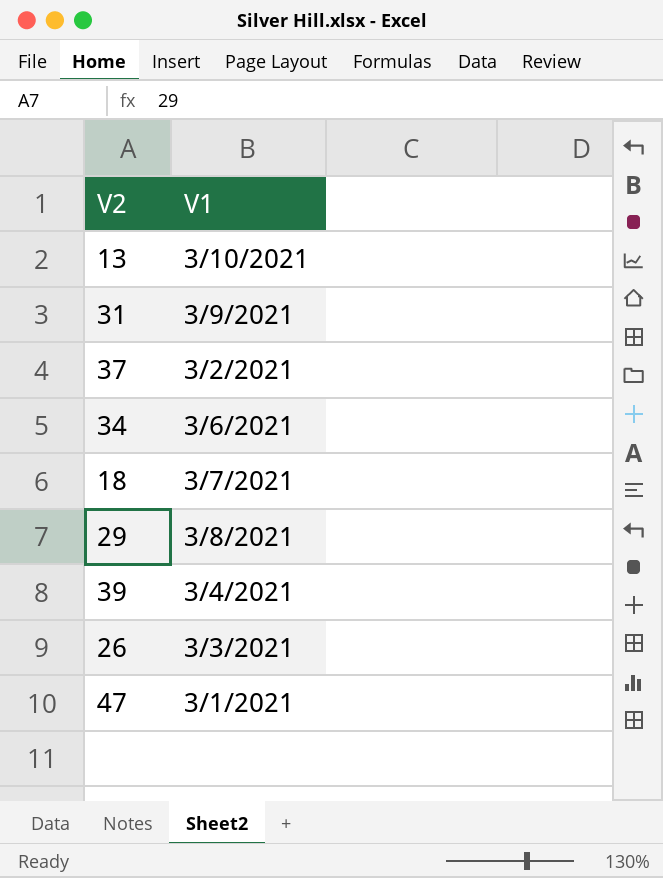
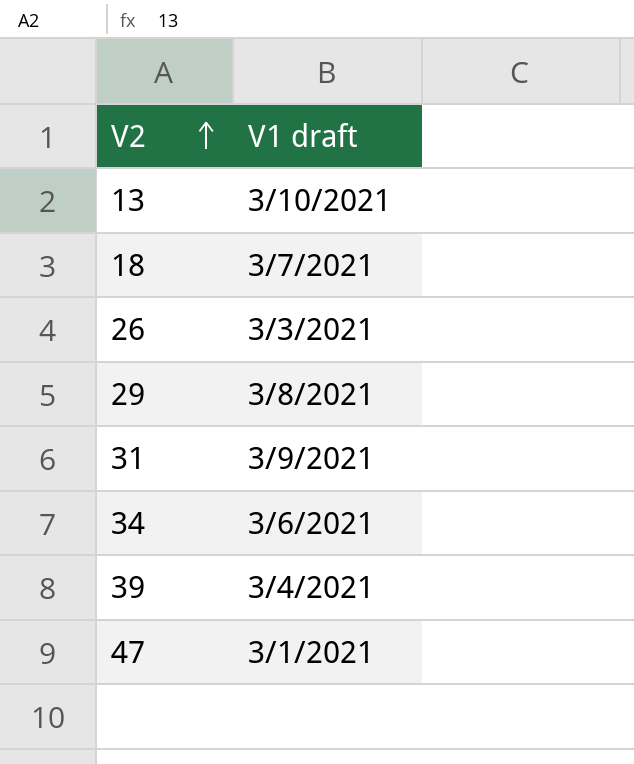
row order: none -> V2 ascending
column name: V1 -> V1 draft
row 37: 3/2/2021 -> none

